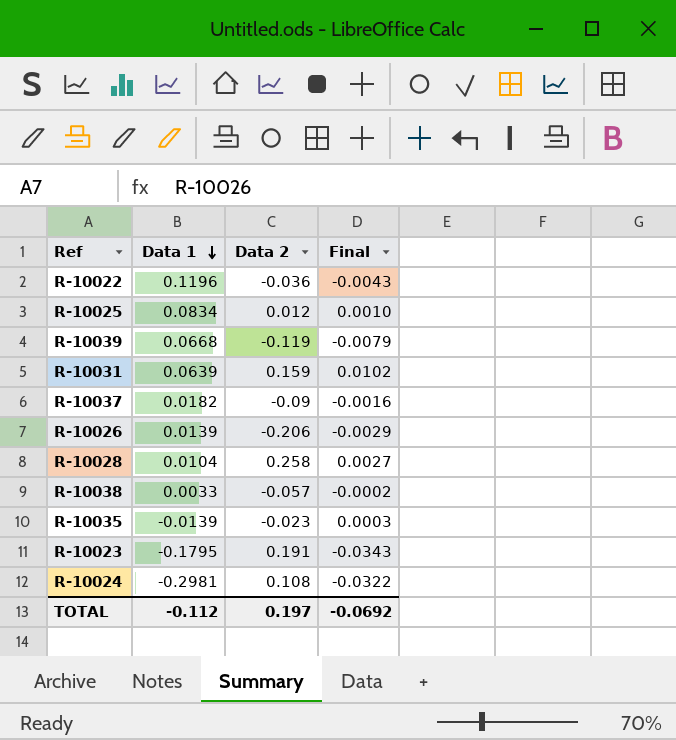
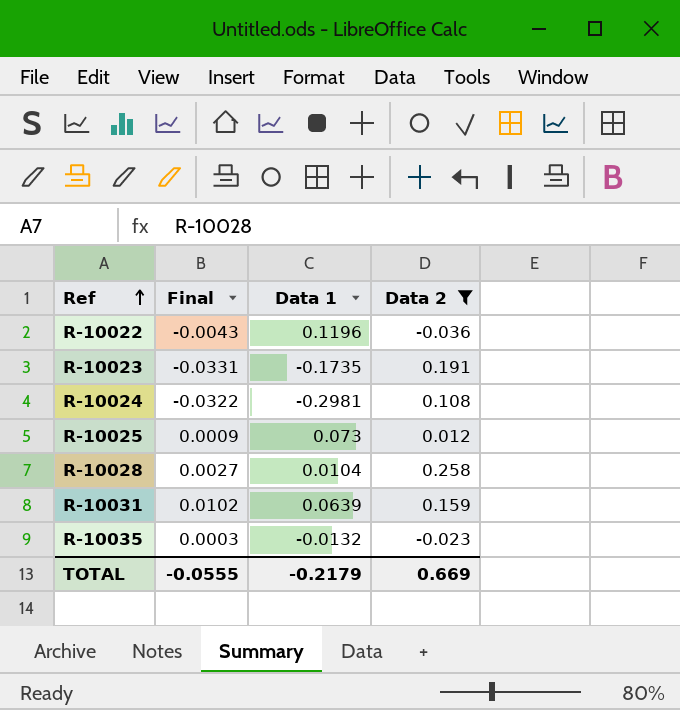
filter: none -> Data 2 >= -0.036
row order: Data 1 descending -> Ref ascending
column Final | position: 4 -> 2
R-10023 | Final: -0.0343 -> -0.0331
R-10023 | Data 1: -0.1795 -> -0.1735
R-10025 | Final: 0.0010 -> 0.0009
R-10025 | Data 1: 0.0834 -> 0.073
R-10035 | Data 1: -0.0139 -> -0.0132
TOTAL | Final: -0.0692 -> -0.0555
TOTAL | Data 1: -0.112 -> -0.2179
TOTAL | Data 2: 0.197 -> 0.669

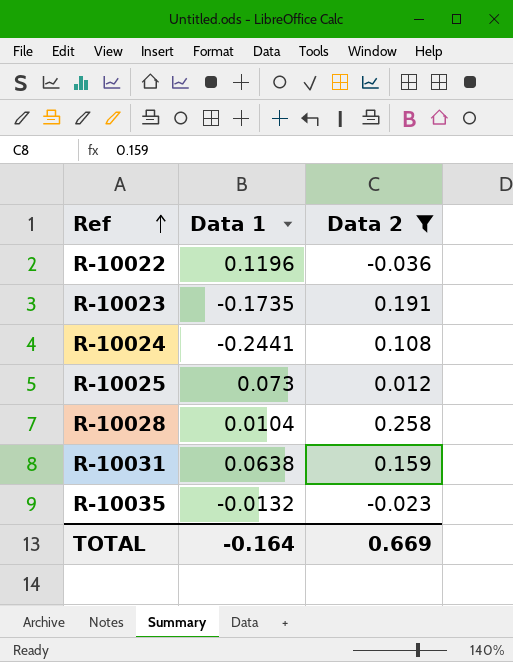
column Final | formula: [Data 1] * [Data 2] -> none
R-10024 | Data 1: -0.2981 -> -0.2441
R-10031 | Data 1: 0.0639 -> 0.0638
TOTAL | Data 1: -0.2179 -> -0.164

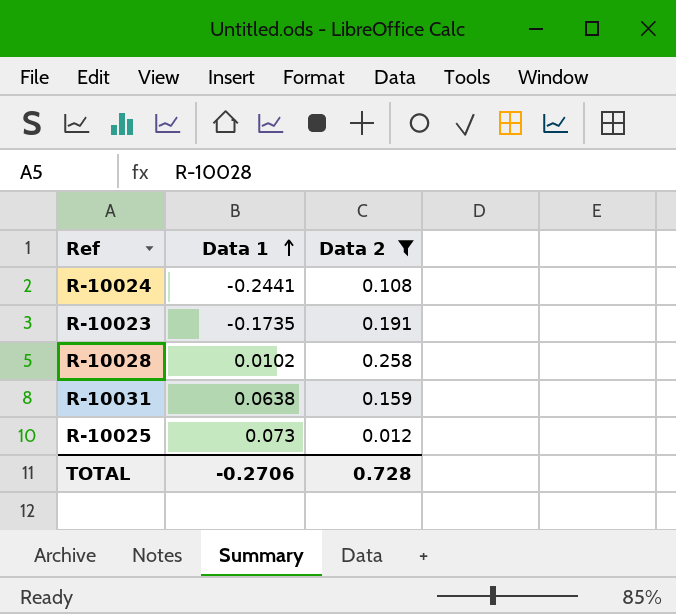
row order: Ref ascending -> Data 1 ascending
row R-10022: 0.1196 | -0.036 -> none
row R-10035: -0.0132 | -0.023 -> none
R-10028 | Data 1: 0.0104 -> 0.0102
TOTAL | Data 1: -0.164 -> -0.2706
TOTAL | Data 2: 0.669 -> 0.728

